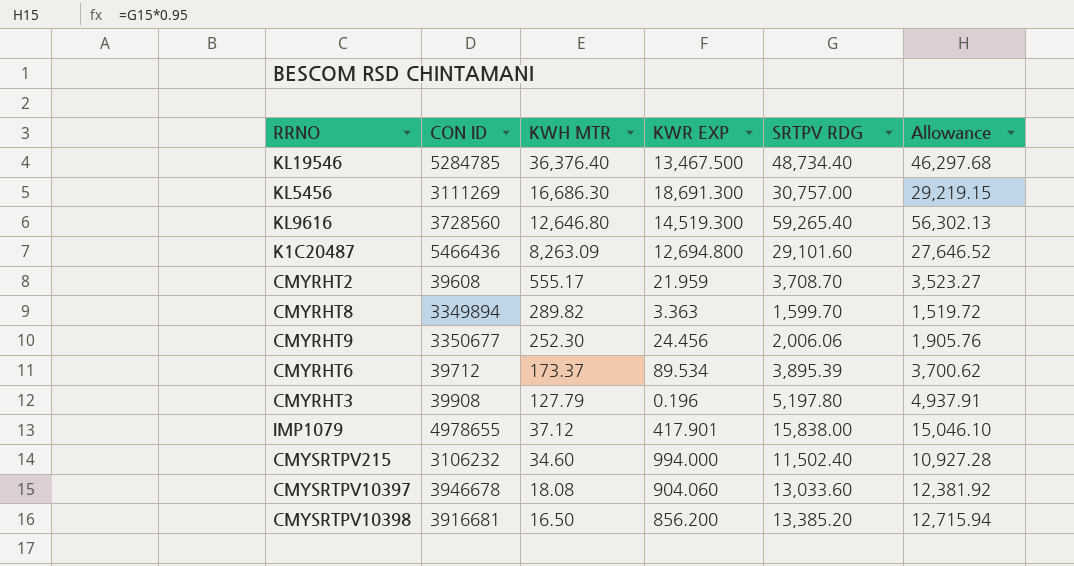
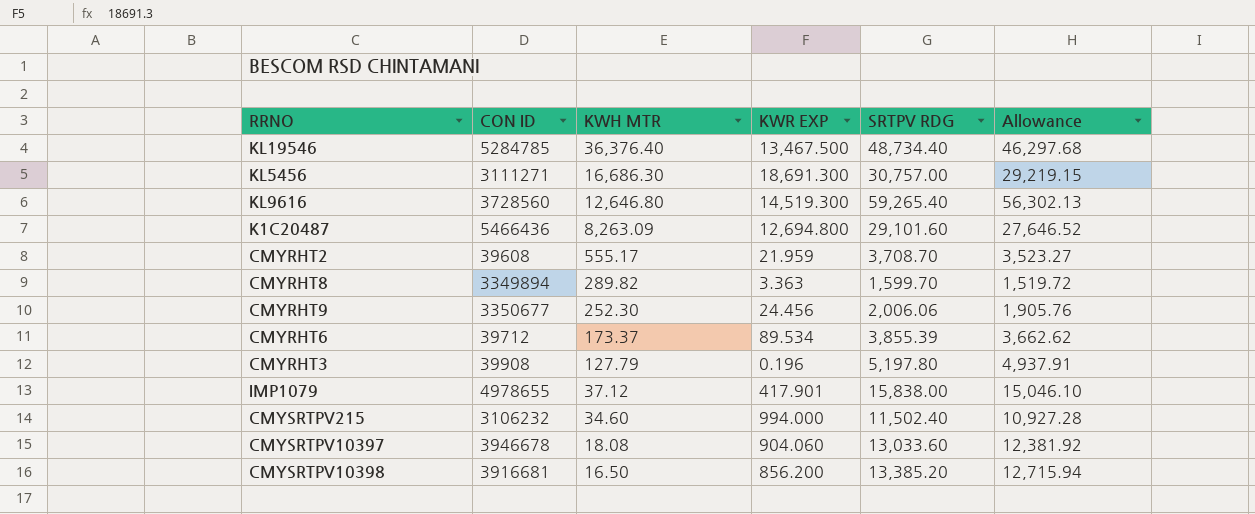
KL5456 | CON ID: 3111269 -> 3111271
CMYRHT6 | SRTPV RDG: 3,895.39 -> 3,855.39
CMYRHT6 | Allowance: 3,700.62 -> 3,662.62

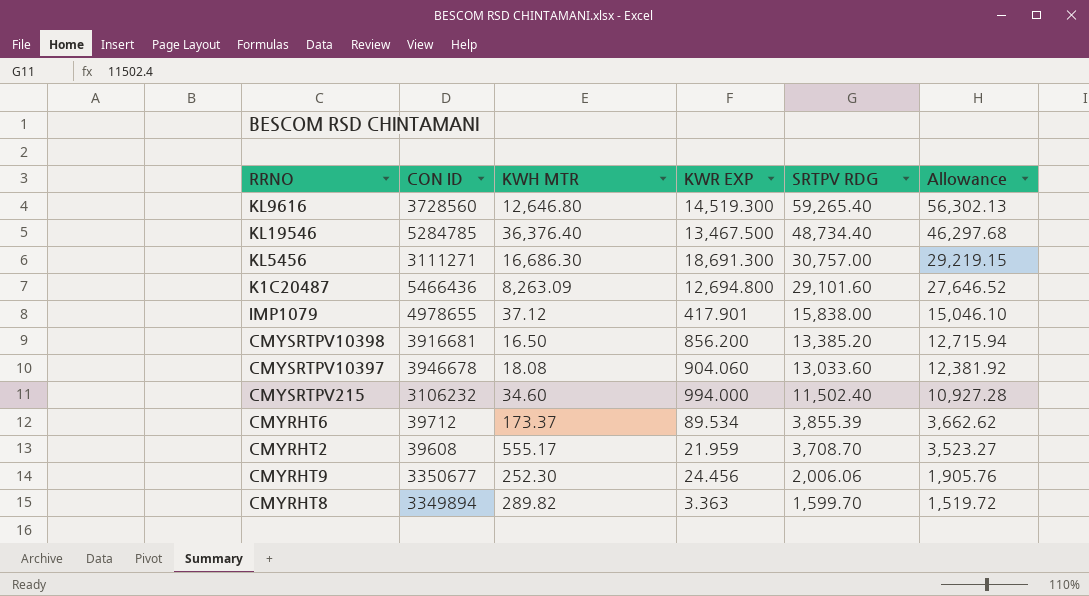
row order: KWH MTR descending -> SRTPV RDG descending
row CMYRHT3: 39908 | 127.79 | 0.196 | 5,197.80 | 4,937.91 -> none

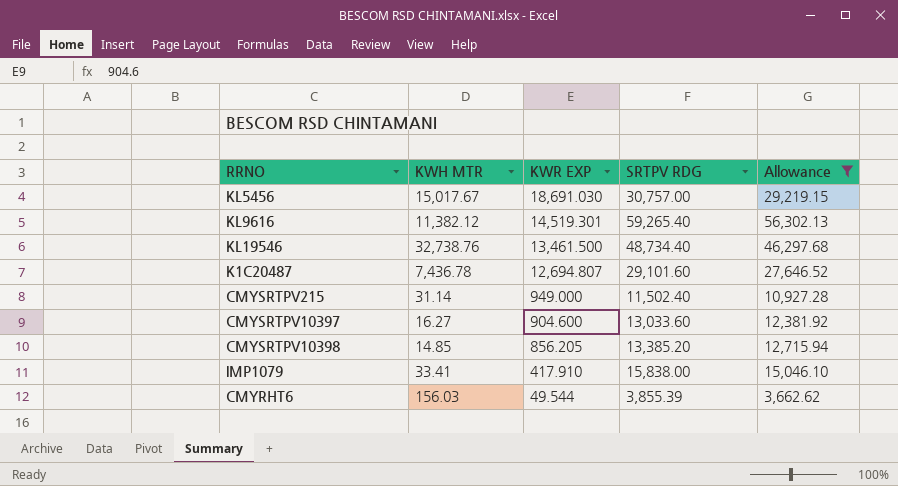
filter: none -> Allowance >= 3,662.62
row order: SRTPV RDG descending -> KWR EXP descending
column CON ID | position: 2 -> none
KL5456 | KWH MTR: 16,686.30 -> 15,017.67
KL5456 | KWR EXP: 18,691.300 -> 18,691.030
KL9616 | KWH MTR: 12,646.80 -> 11,382.12
KL9616 | KWR EXP: 14,519.300 -> 14,519.301
KL19546 | KWH MTR: 36,376.40 -> 32,738.76
KL19546 | KWR EXP: 13,467.500 -> 13,461.500
K1C20487 | KWH MTR: 8,263.09 -> 7,436.78
K1C20487 | KWR EXP: 12,694.800 -> 12,694.807
CMYSRTPV215 | KWH MTR: 34.60 -> 31.14
CMYSRTPV215 | KWR EXP: 994.000 -> 949.000
CMYSRTPV10397 | KWH MTR: 18.08 -> 16.27
CMYSRTPV10397 | KWR EXP: 904.060 -> 904.600
CMYSRTPV10398 | KWH MTR: 16.50 -> 14.85
CMYSRTPV10398 | KWR EXP: 856.200 -> 856.205
IMP1079 | KWH MTR: 37.12 -> 33.41
IMP1079 | KWR EXP: 417.901 -> 417.910
CMYRHT6 | KWH MTR: 173.37 -> 156.03
CMYRHT6 | KWR EXP: 89.534 -> 49.544

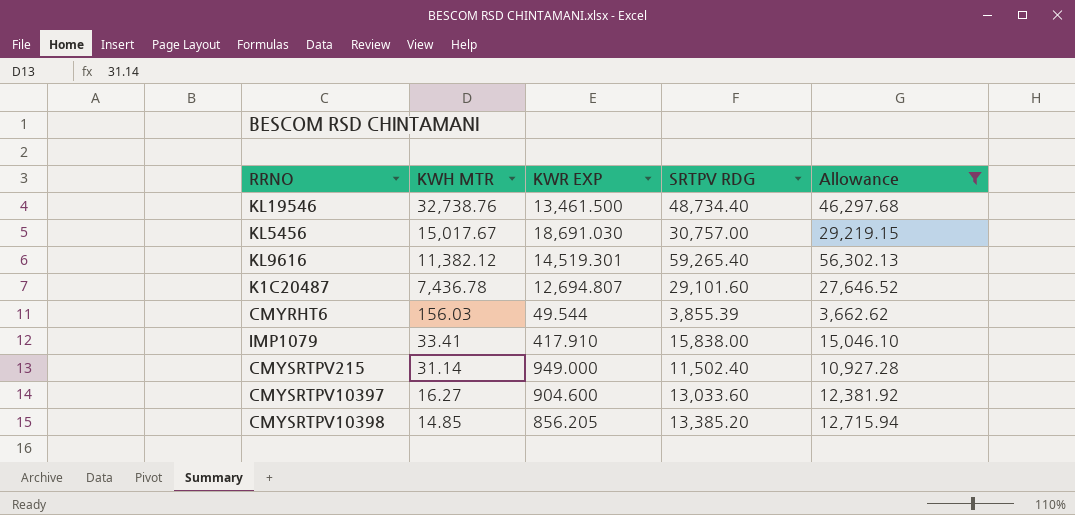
row order: KWR EXP descending -> KWH MTR descending

